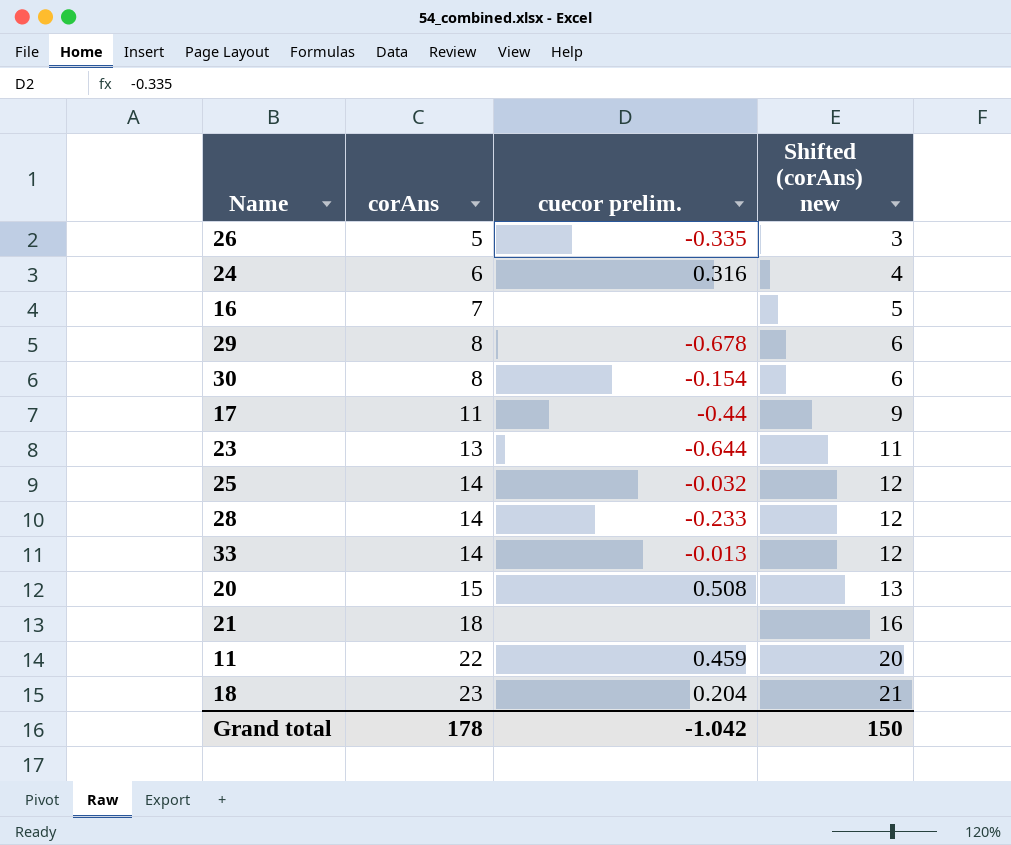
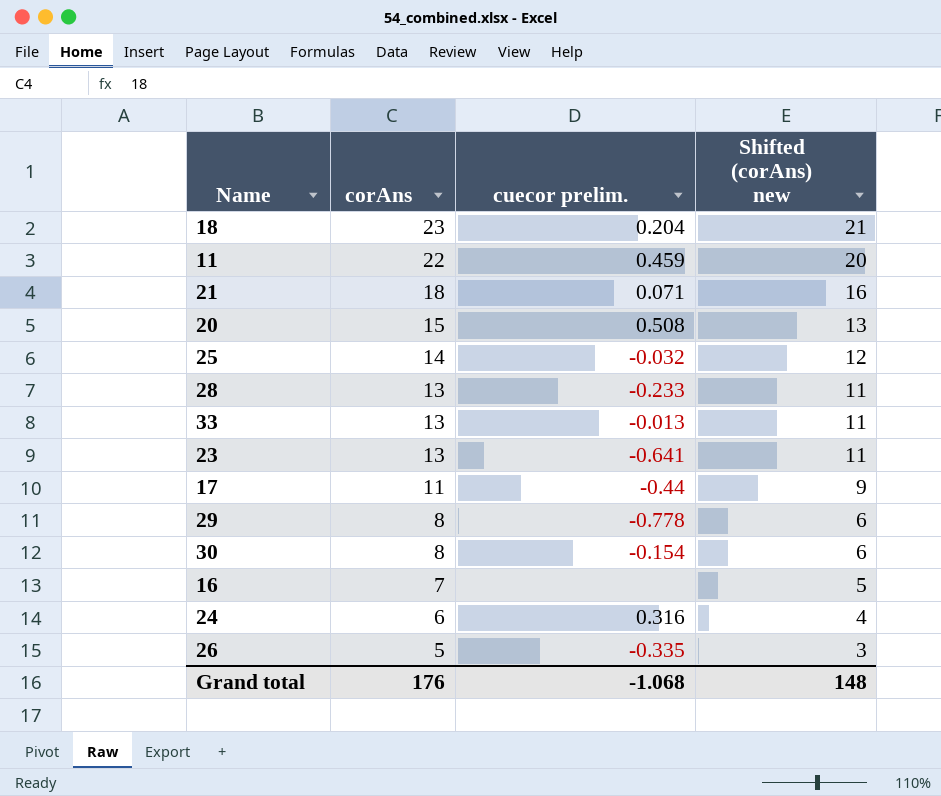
row order: corAns ascending -> corAns descending
21 | cuecor prelim.: none -> 0.071
28 | corAns: 14 -> 13
28 | Shifted (corAns) new: 12 -> 11
33 | corAns: 14 -> 13
33 | Shifted (corAns) new: 12 -> 11
23 | cuecor prelim.: -0.644 -> -0.641
29 | cuecor prelim.: -0.678 -> -0.778
Grand total | corAns: 178 -> 176
Grand total | cuecor prelim.: -1.042 -> -1.068
Grand total | Shifted (corAns) new: 150 -> 148

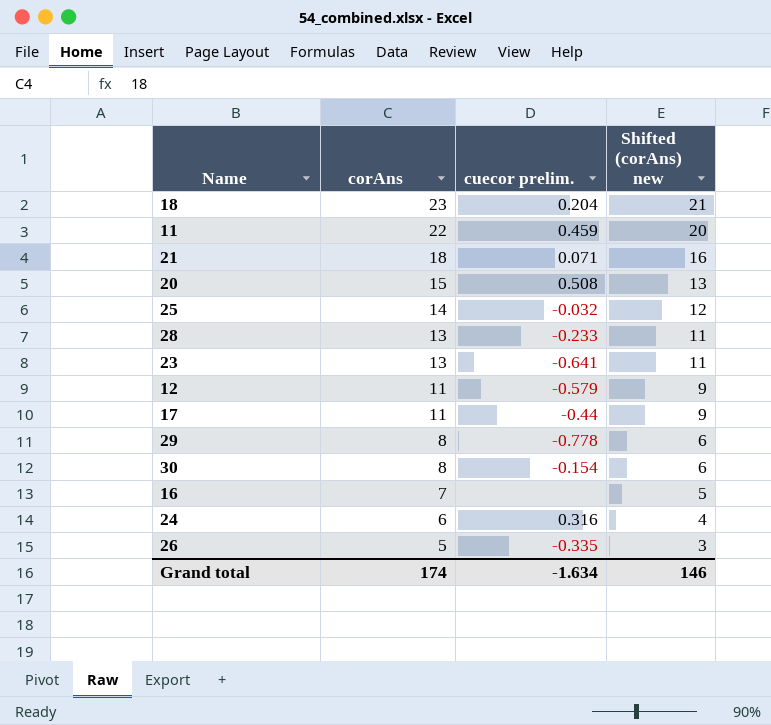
row 33: 13 | -0.013 | 11 -> none
row 12: none -> 11 | -0.579 | 9
Grand total | corAns: 176 -> 174
Grand total | cuecor prelim.: -1.068 -> -1.634
Grand total | Shifted (corAns) new: 148 -> 146

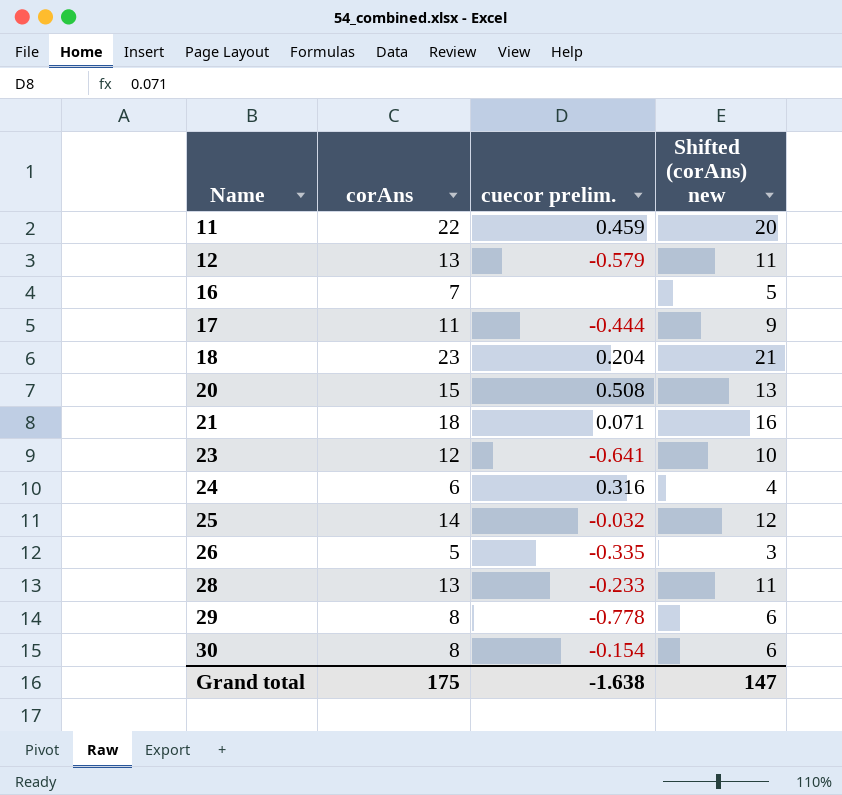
row order: corAns descending -> Name ascending
12 | corAns: 11 -> 13
12 | Shifted (corAns) new: 9 -> 11
17 | cuecor prelim.: -0.44 -> -0.444
23 | corAns: 13 -> 12
23 | Shifted (corAns) new: 11 -> 10
Grand total | corAns: 174 -> 175
Grand total | cuecor prelim.: -1.634 -> -1.638
Grand total | Shifted (corAns) new: 146 -> 147

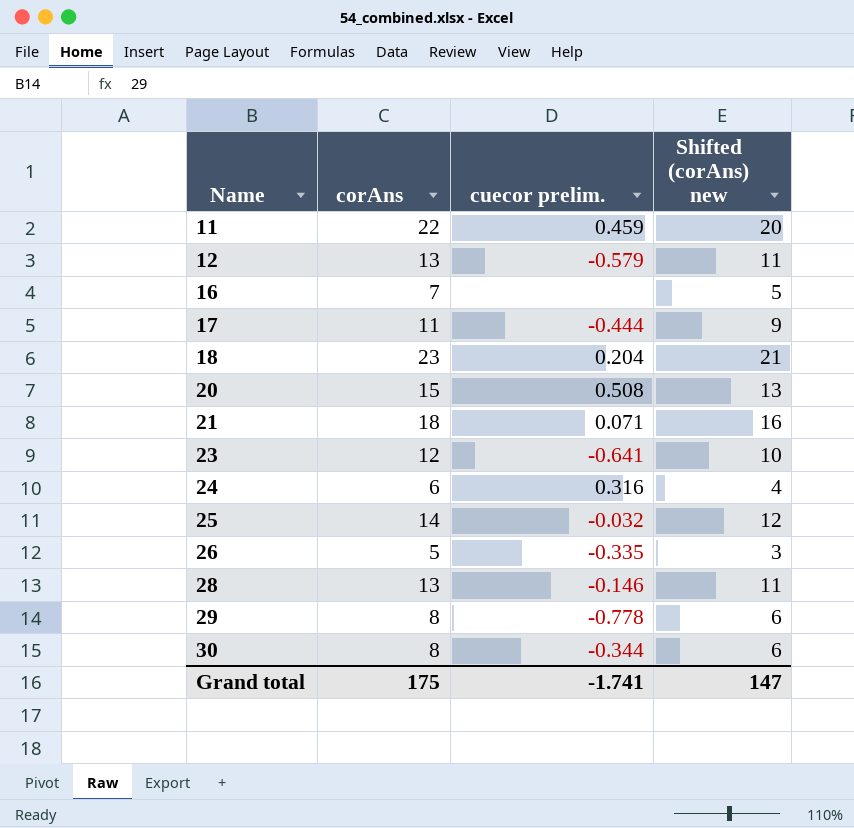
28 | cuecor prelim.: -0.233 -> -0.146
30 | cuecor prelim.: -0.154 -> -0.344
Grand total | cuecor prelim.: -1.638 -> -1.741

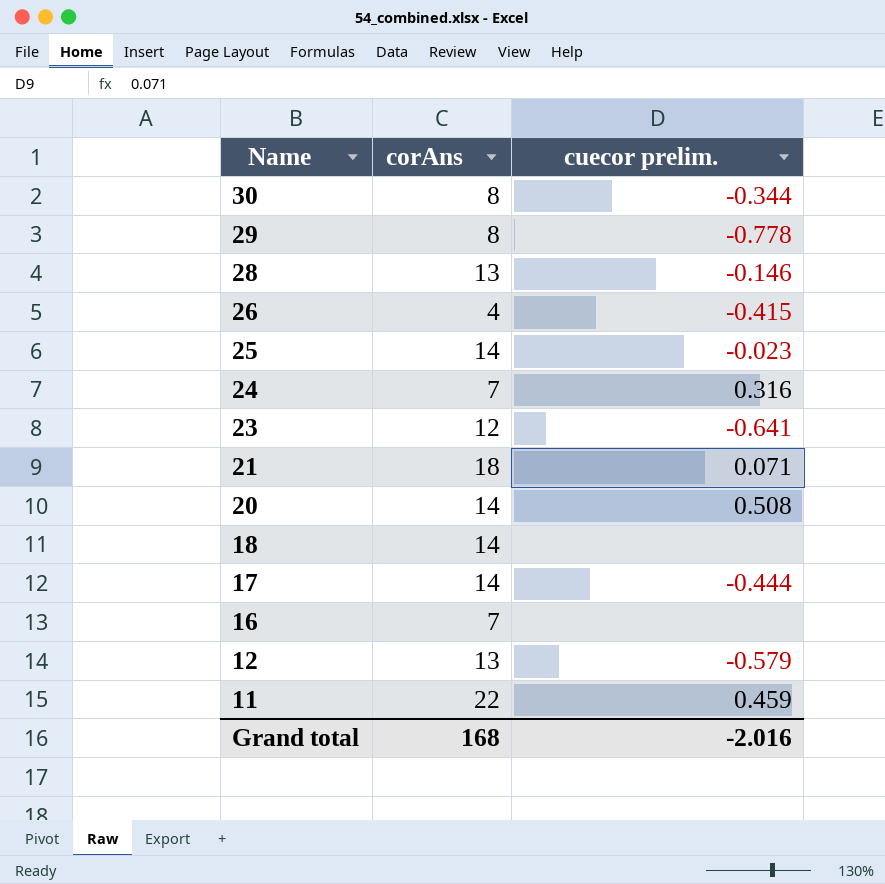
row order: Name ascending -> Name descending
column Shifted (corAns) new | formula: [corAns] - 2 -> none
26 | corAns: 5 -> 4
26 | cuecor prelim.: -0.335 -> -0.415
25 | cuecor prelim.: -0.032 -> -0.023
24 | corAns: 6 -> 7
20 | corAns: 15 -> 14
18 | corAns: 23 -> 14
18 | cuecor prelim.: 0.204 -> none
17 | corAns: 11 -> 14
Grand total | corAns: 175 -> 168
Grand total | cuecor prelim.: -1.741 -> -2.016

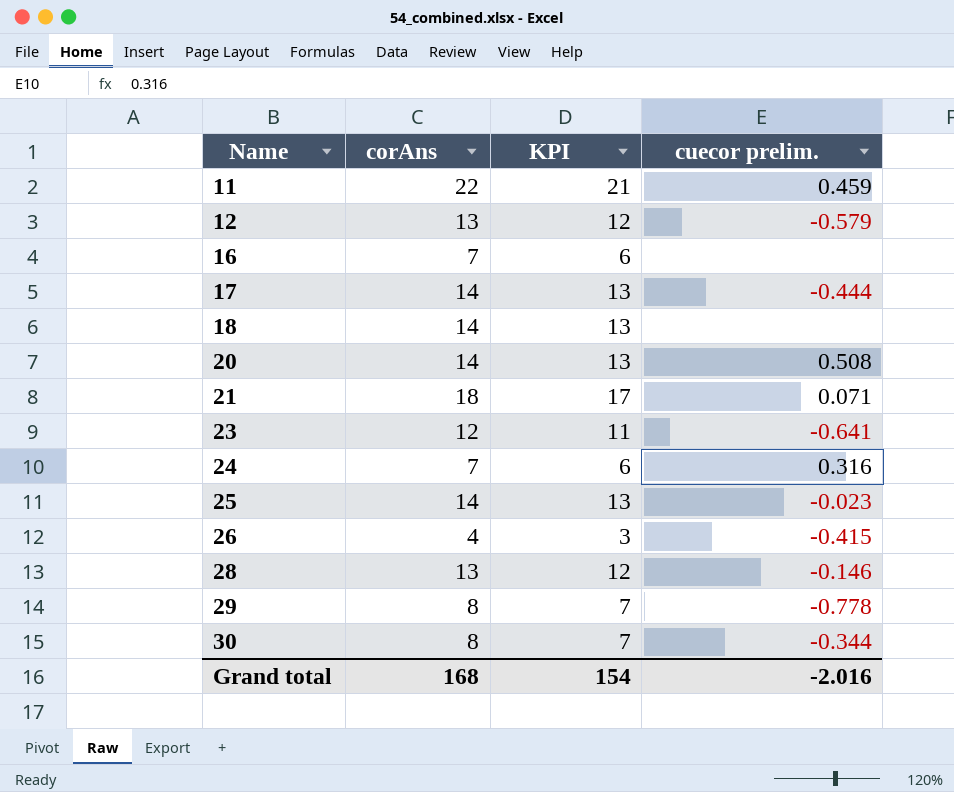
row order: Name descending -> Name ascending
column KPI | formula: none -> [corAns] - 1

